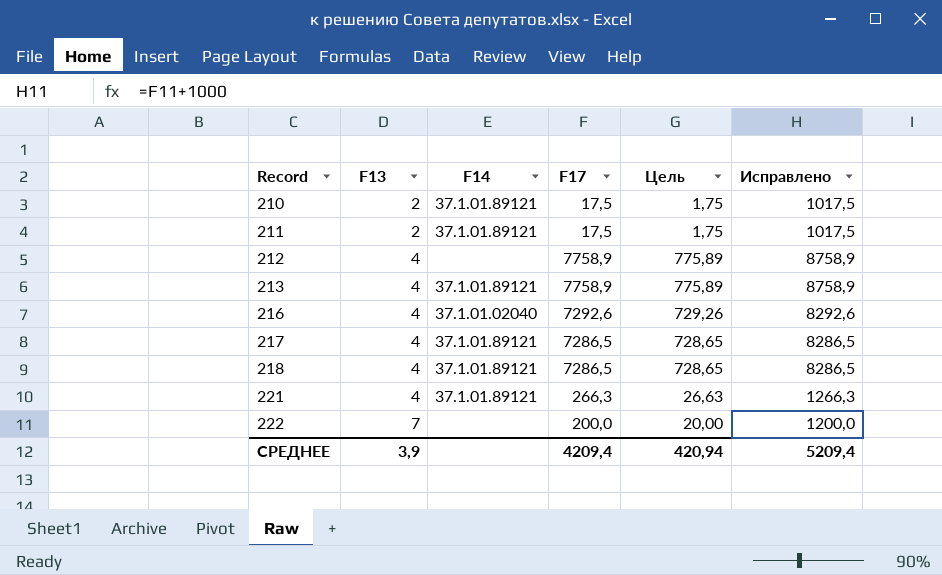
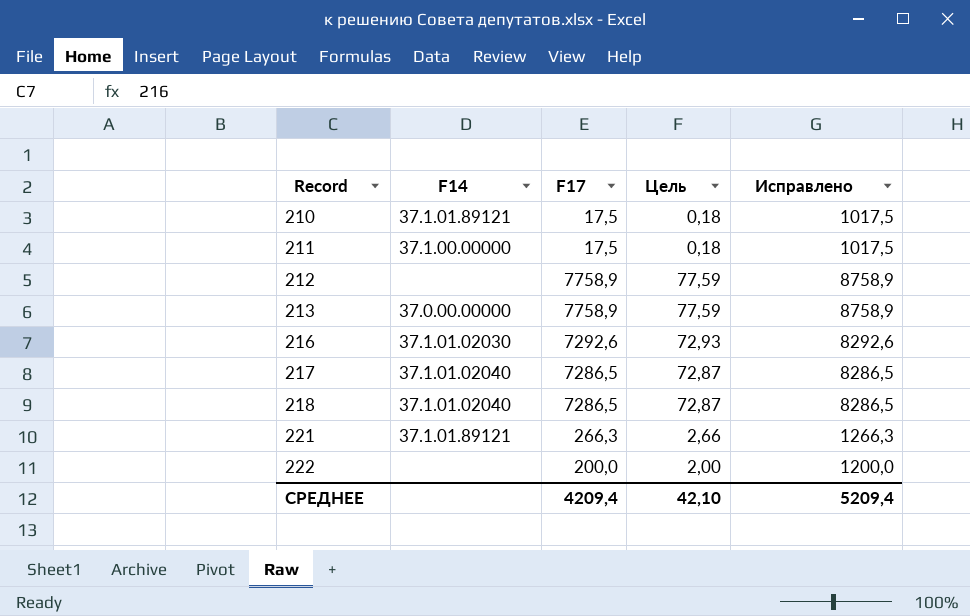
column F13 | position: 2 -> none
column Цель | formula: [F17] * 0,1 -> [F17] * 0,01
211 | F14: 37.1.01.89121 -> 37.1.00.00000
213 | F14: 37.1.01.89121 -> 37.0.00.00000
216 | F14: 37.1.01.02040 -> 37.1.01.02030
217 | F14: 37.1.01.89121 -> 37.1.01.02040
218 | F14: 37.1.01.89121 -> 37.1.01.02040
СРЕДНЕЕ | Цель: 420,94 -> 42,10

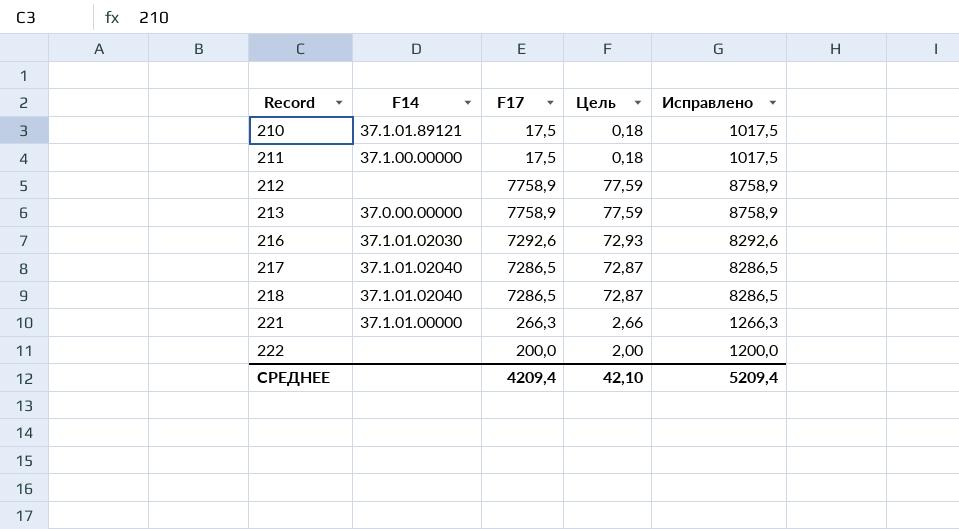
221 | F14: 37.1.01.89121 -> 37.1.01.00000

